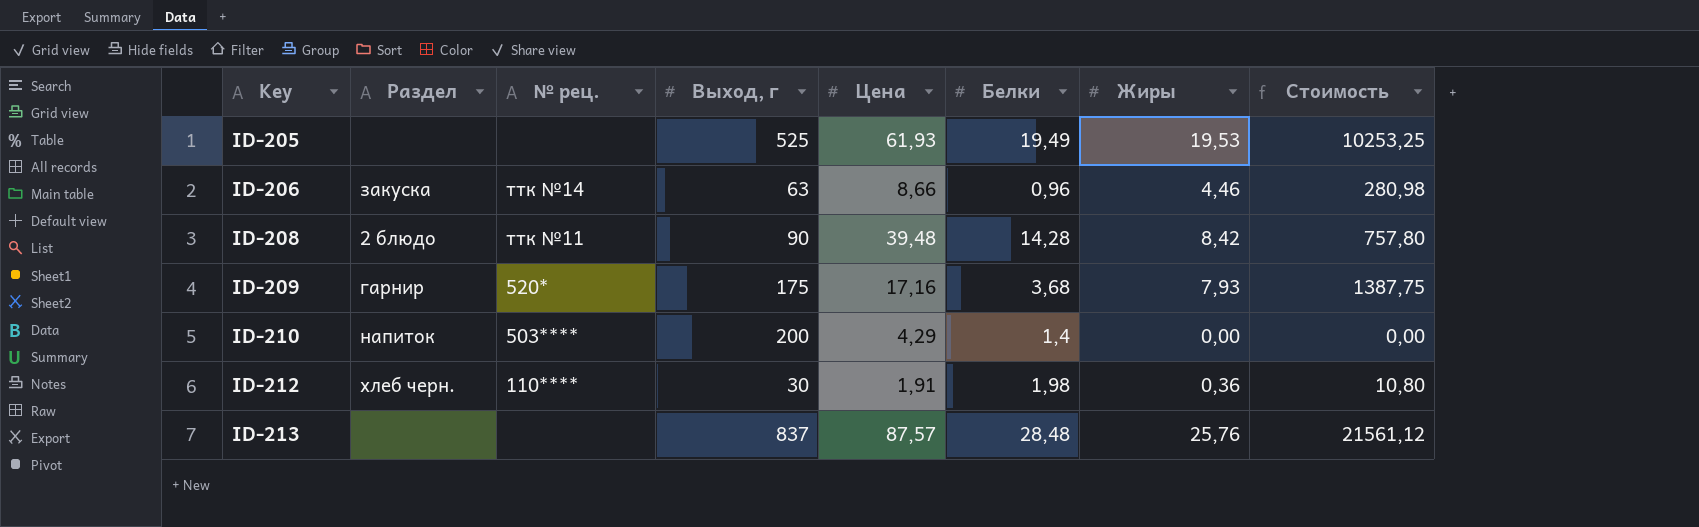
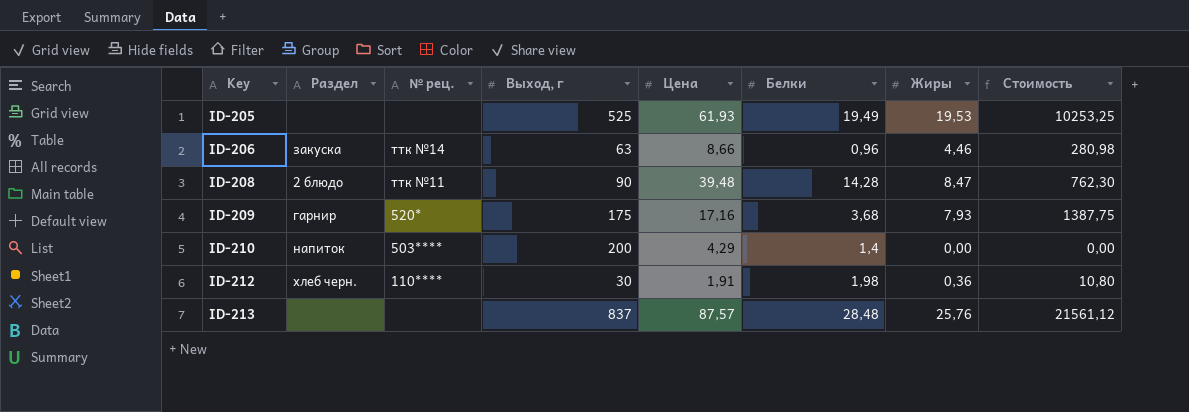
ID-208 | Жиры: 8,42 -> 8,47
ID-208 | Стоимость: 757,80 -> 762,30

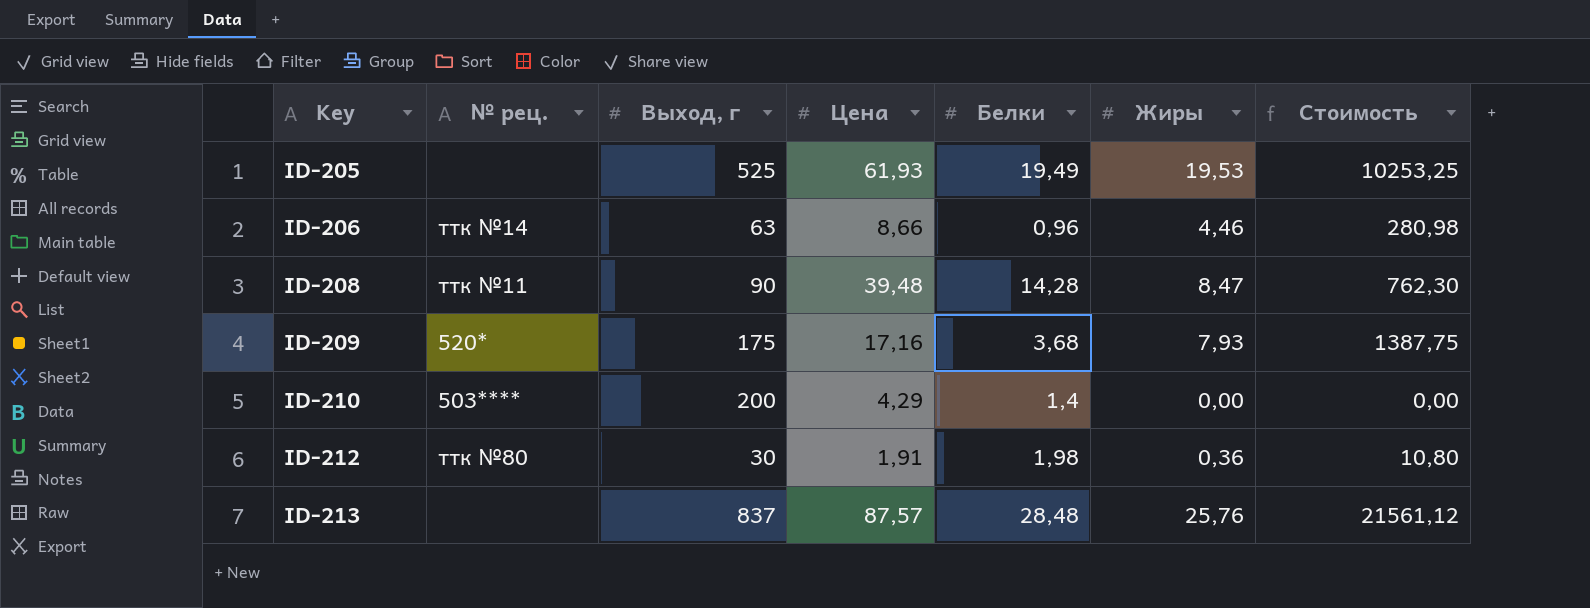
column Раздел | position: 2 -> none
ID-212 | № рец.: 110**** -> ттк №80

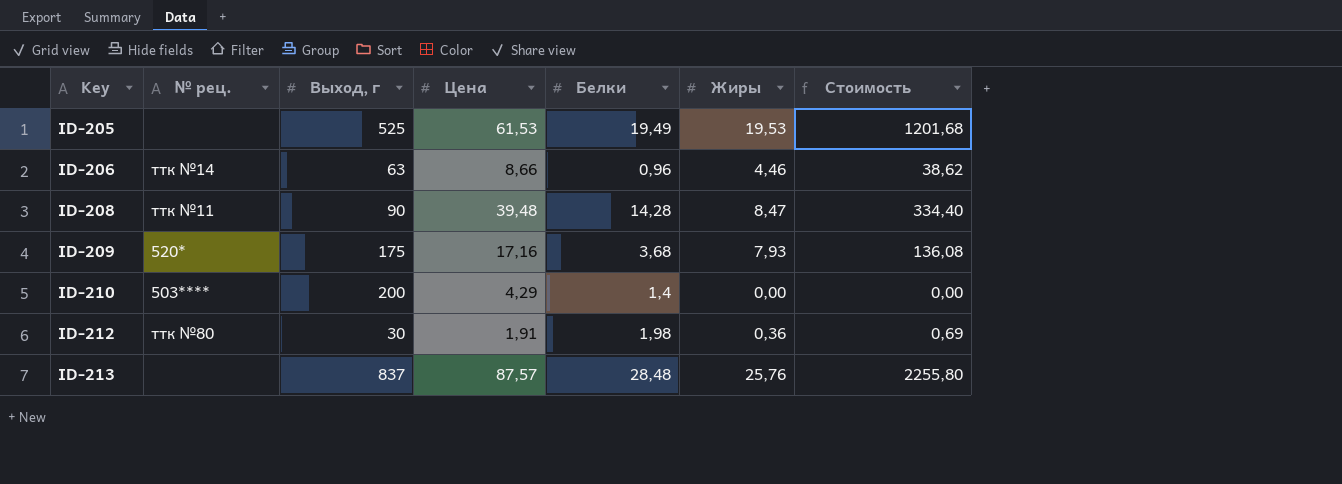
column Стоимость | formula: [Выход, г] * [Жиры] -> [Цена] * [Жиры]
ID-205 | Цена: 61,93 -> 61,53

